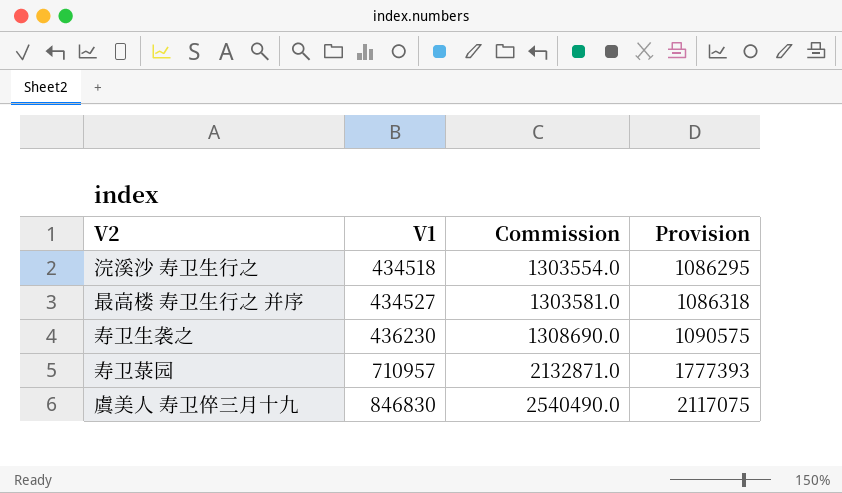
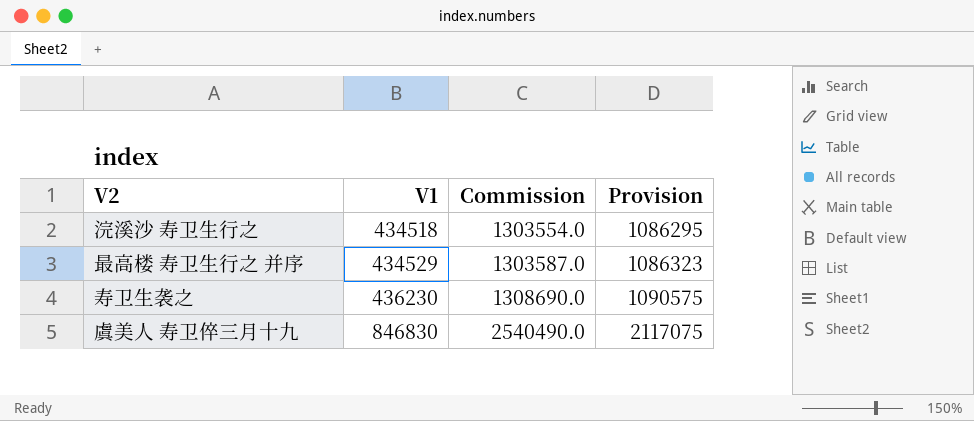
row 寿卫菉园: 710957 | 2132871.0 | 1777393 -> none
最高楼 寿卫生行之 并序 | V1: 434527 -> 434529
最高楼 寿卫生行之 并序 | Commission: 1303581.0 -> 1303587.0
最高楼 寿卫生行之 并序 | Provision: 1086318 -> 1086323

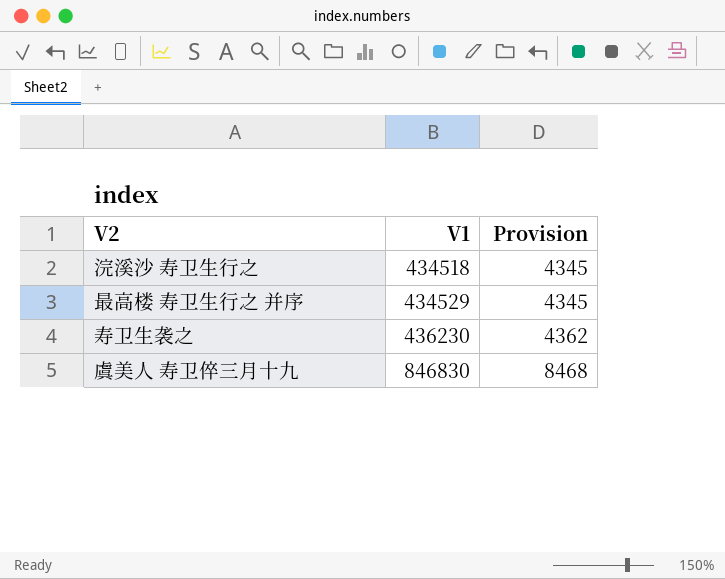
column Commission | formula: [V1] * 3 -> none
column Provision | formula: [V1] * 2.5 -> [V1] * 0.01

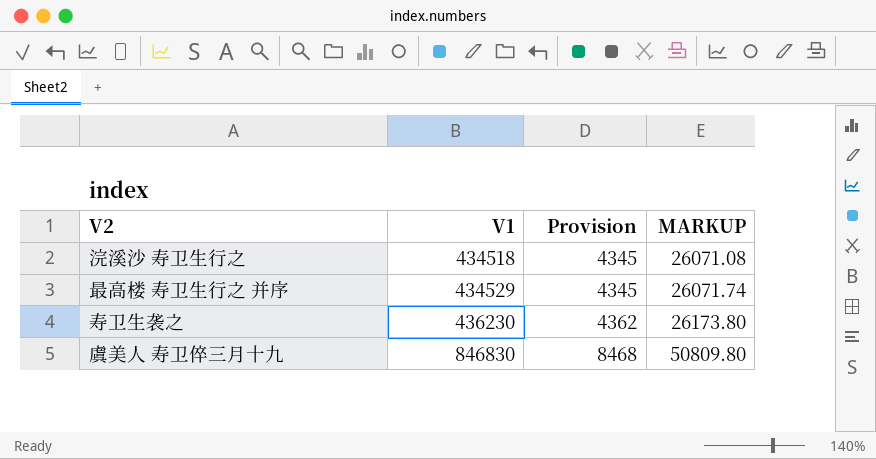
column MARKUP | formula: none -> [V1] * 0.06

